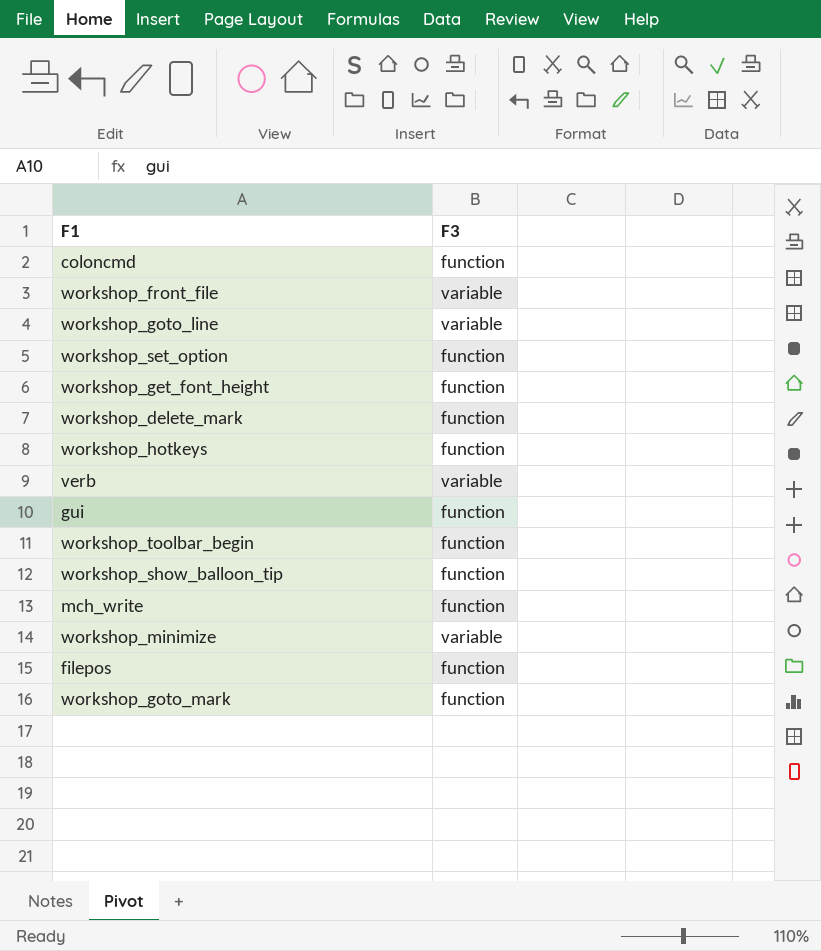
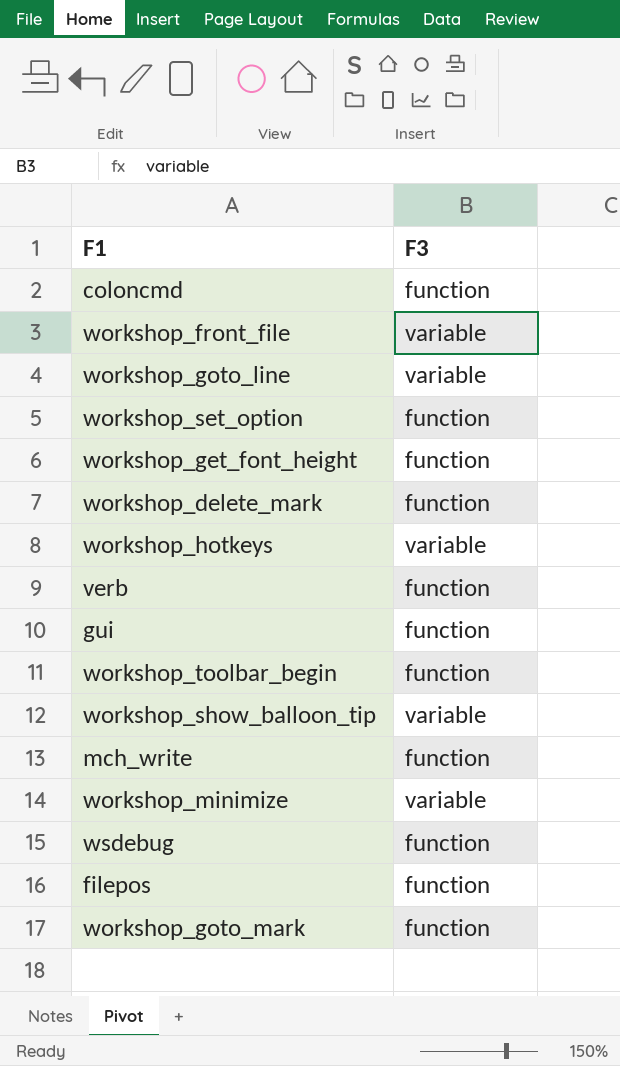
workshop_hotkeys | F3: function -> variable
verb | F3: variable -> function
workshop_show_balloon_tip | F3: function -> variable
row wsdebug: none -> function

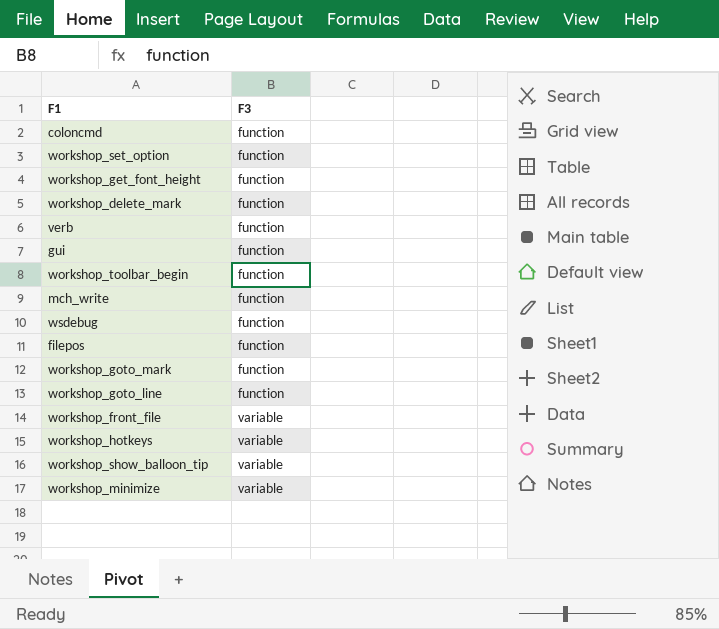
row order: none -> F3 ascending
workshop_goto_line | F3: variable -> function

